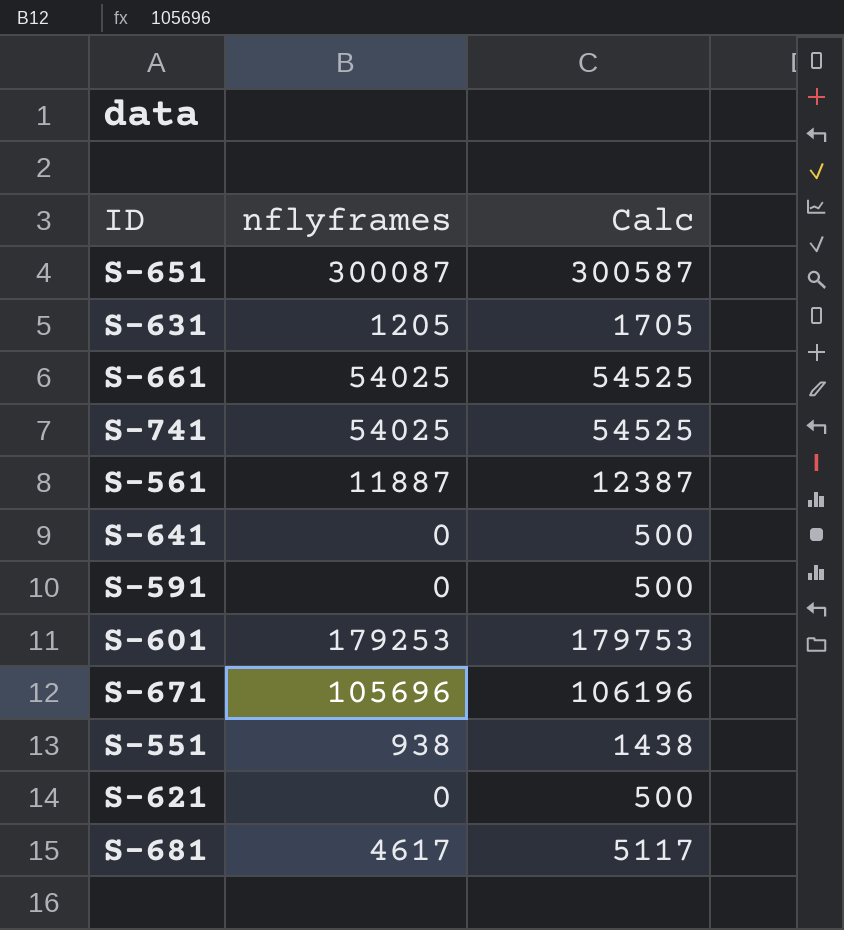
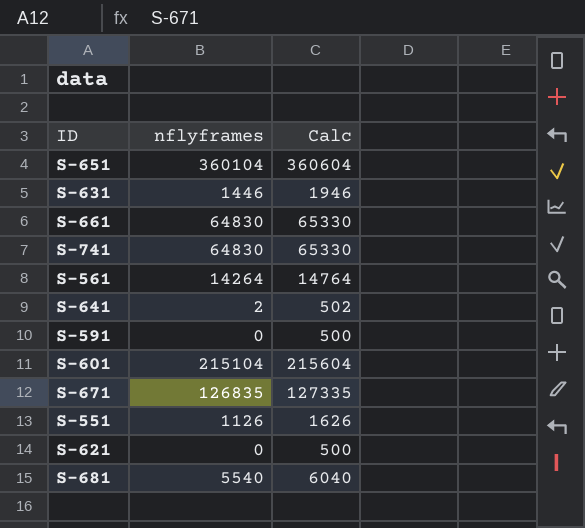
S-651 | nflyframes: 300087 -> 360104
S-651 | Calc: 300587 -> 360604
S-631 | nflyframes: 1205 -> 1446
S-631 | Calc: 1705 -> 1946
S-661 | nflyframes: 54025 -> 64830
S-661 | Calc: 54525 -> 65330
S-741 | nflyframes: 54025 -> 64830
S-741 | Calc: 54525 -> 65330
S-561 | nflyframes: 11887 -> 14264
S-561 | Calc: 12387 -> 14764
S-641 | nflyframes: 0 -> 2
S-641 | Calc: 500 -> 502
S-601 | nflyframes: 179253 -> 215104
S-601 | Calc: 179753 -> 215604
S-671 | nflyframes: 105696 -> 126835
S-671 | Calc: 106196 -> 127335
S-551 | nflyframes: 938 -> 1126
S-551 | Calc: 1438 -> 1626
S-681 | nflyframes: 4617 -> 5540
S-681 | Calc: 5117 -> 6040

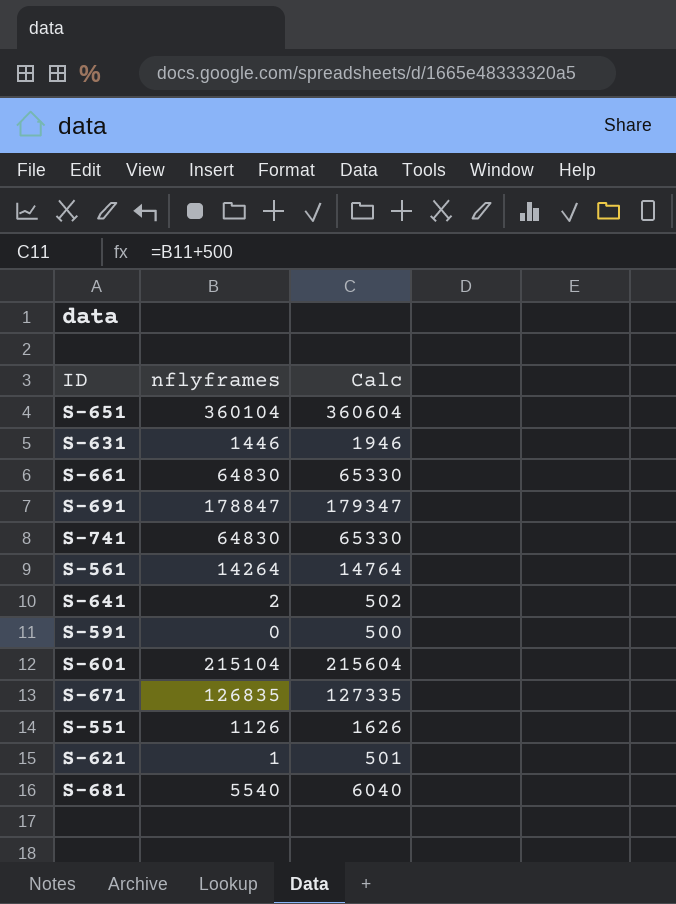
row S-691: none -> 178847 | 179347
S-621 | nflyframes: 0 -> 1
S-621 | Calc: 500 -> 501

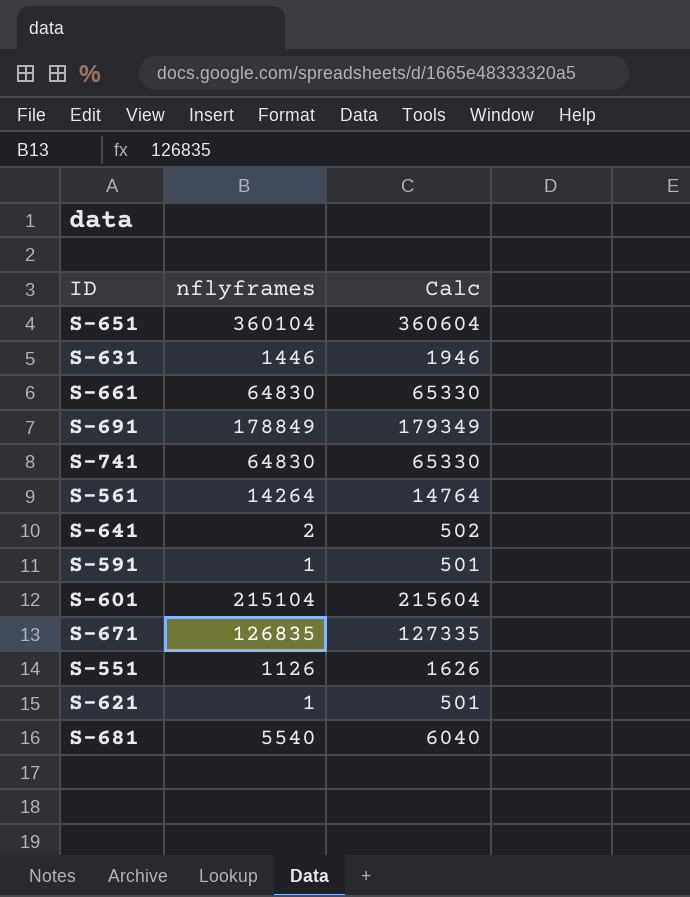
S-691 | nflyframes: 178847 -> 178849
S-691 | Calc: 179347 -> 179349
S-591 | nflyframes: 0 -> 1
S-591 | Calc: 500 -> 501

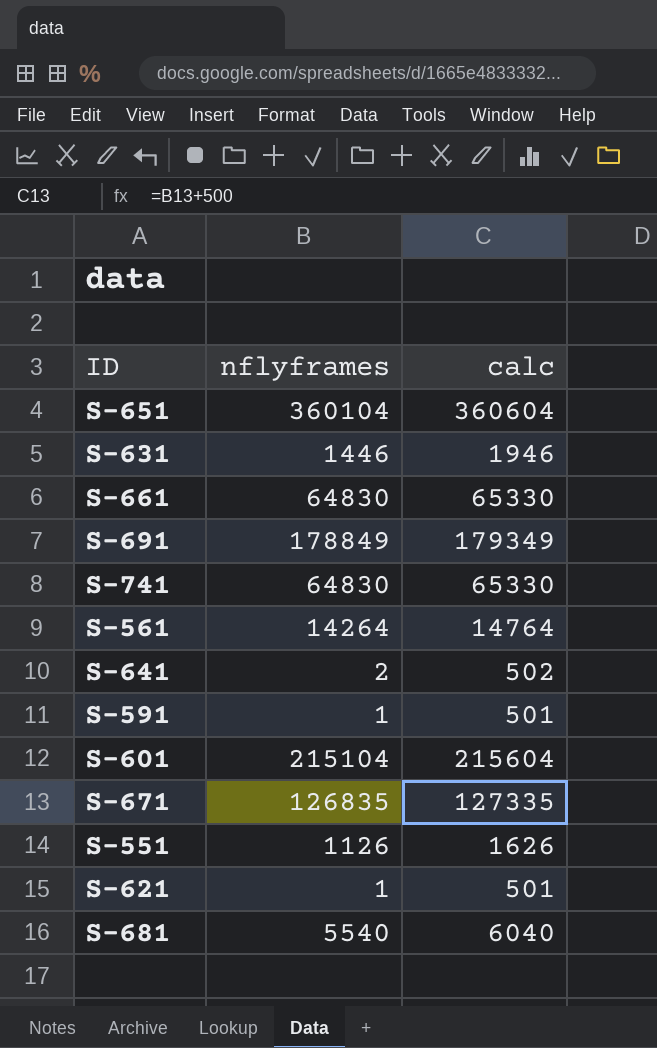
column name: Calc -> calc

